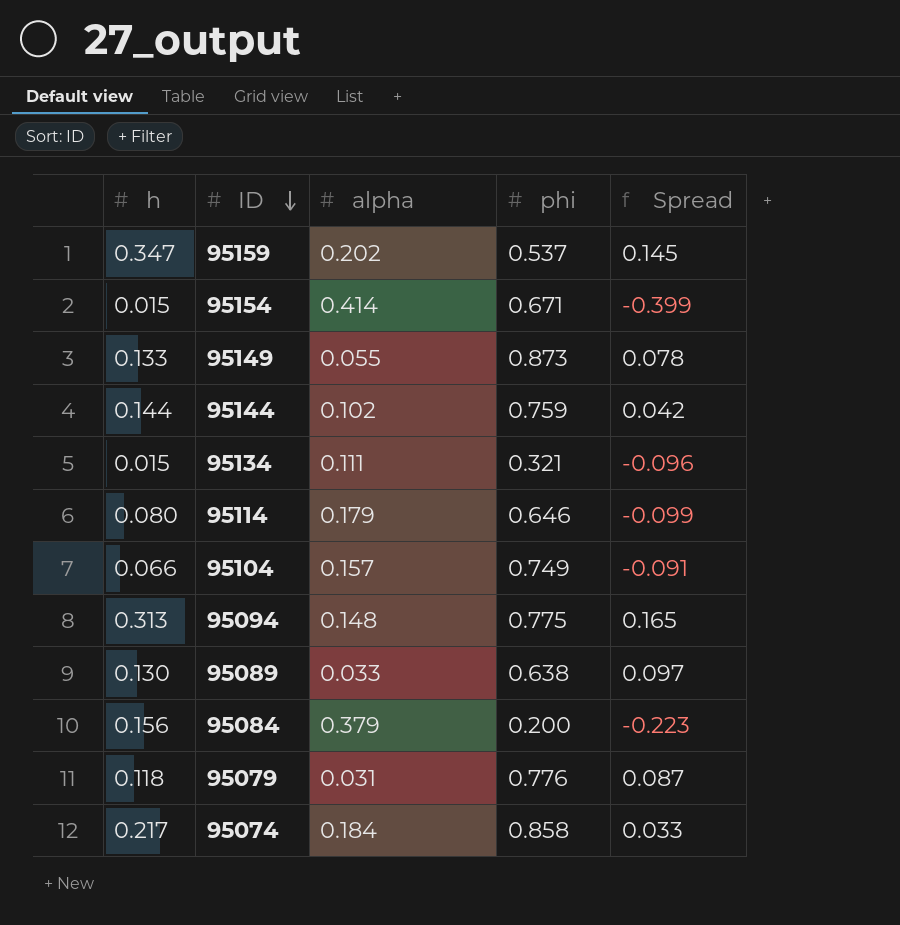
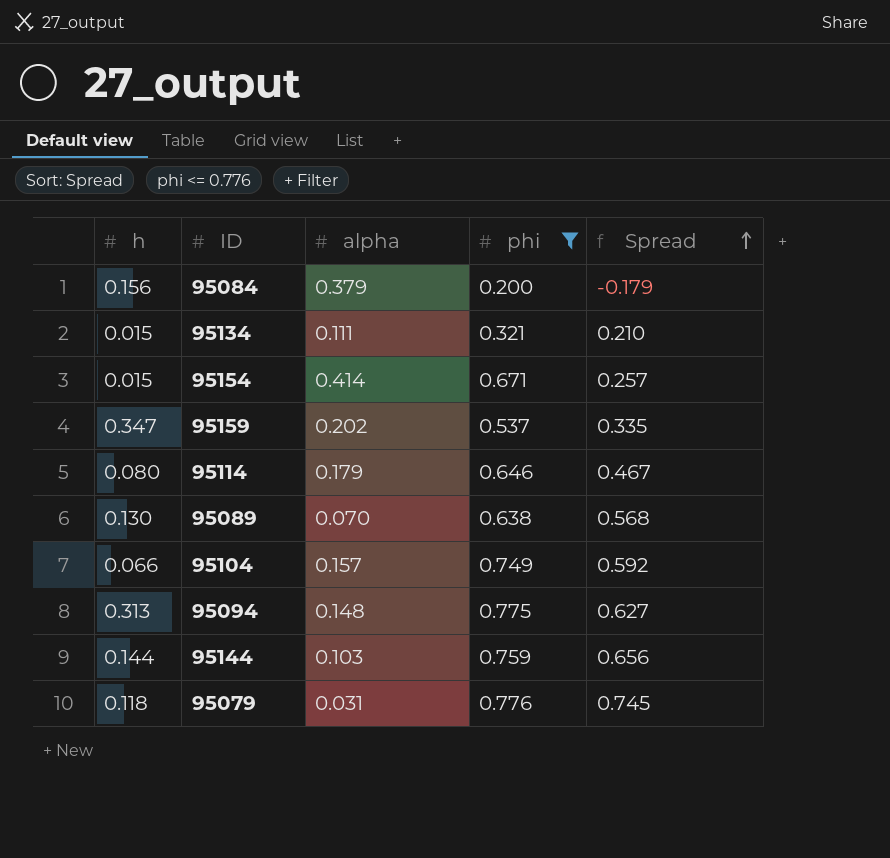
filter: none -> phi <= 0.776
row order: ID descending -> Spread ascending
column Spread | formula: [h] - [alpha] -> [phi] - [alpha]
95089 | alpha: 0.033 -> 0.070
95144 | alpha: 0.102 -> 0.103

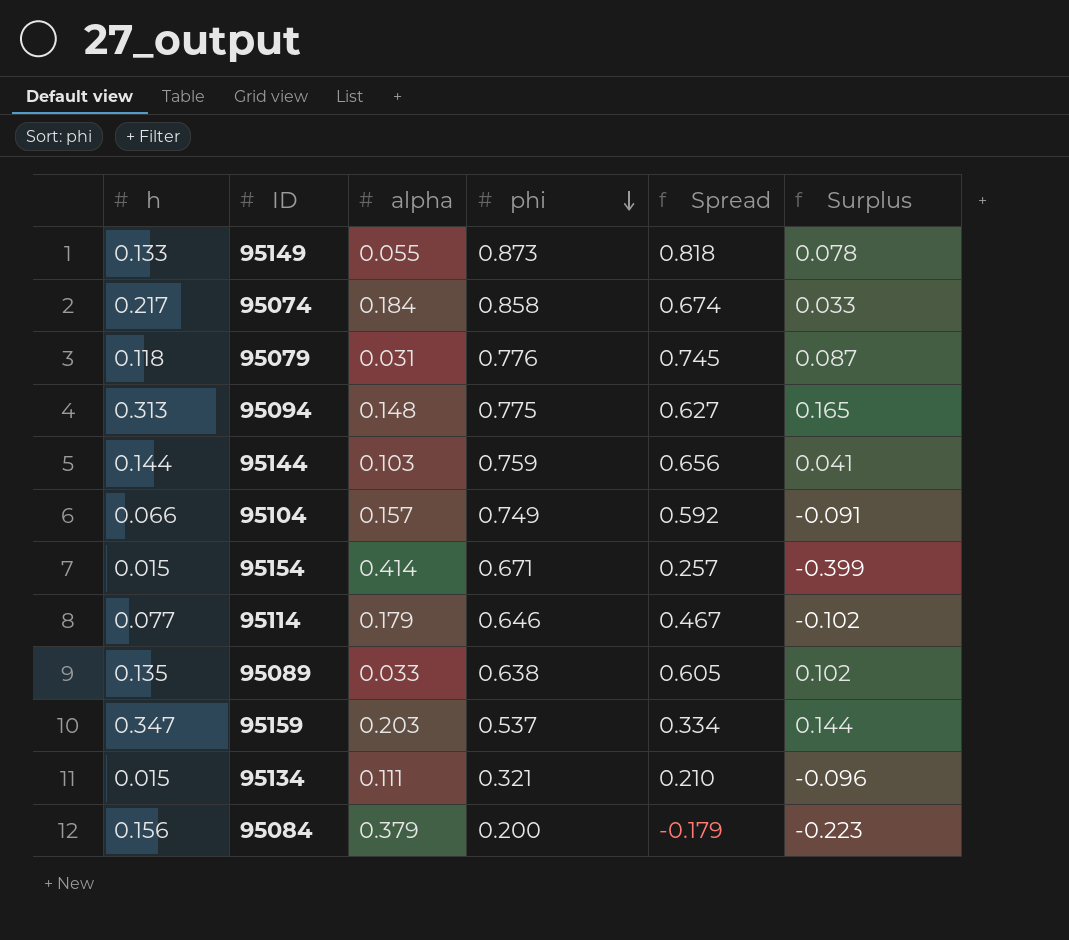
filter: phi <= 0.776 -> none
row order: Spread ascending -> phi descending
column Surplus | formula: none -> [h] - [alpha]
95114 | h: 0.080 -> 0.077
95089 | h: 0.130 -> 0.135
95089 | alpha: 0.070 -> 0.033
95089 | Spread: 0.568 -> 0.605
95159 | alpha: 0.202 -> 0.203
95159 | Spread: 0.335 -> 0.334

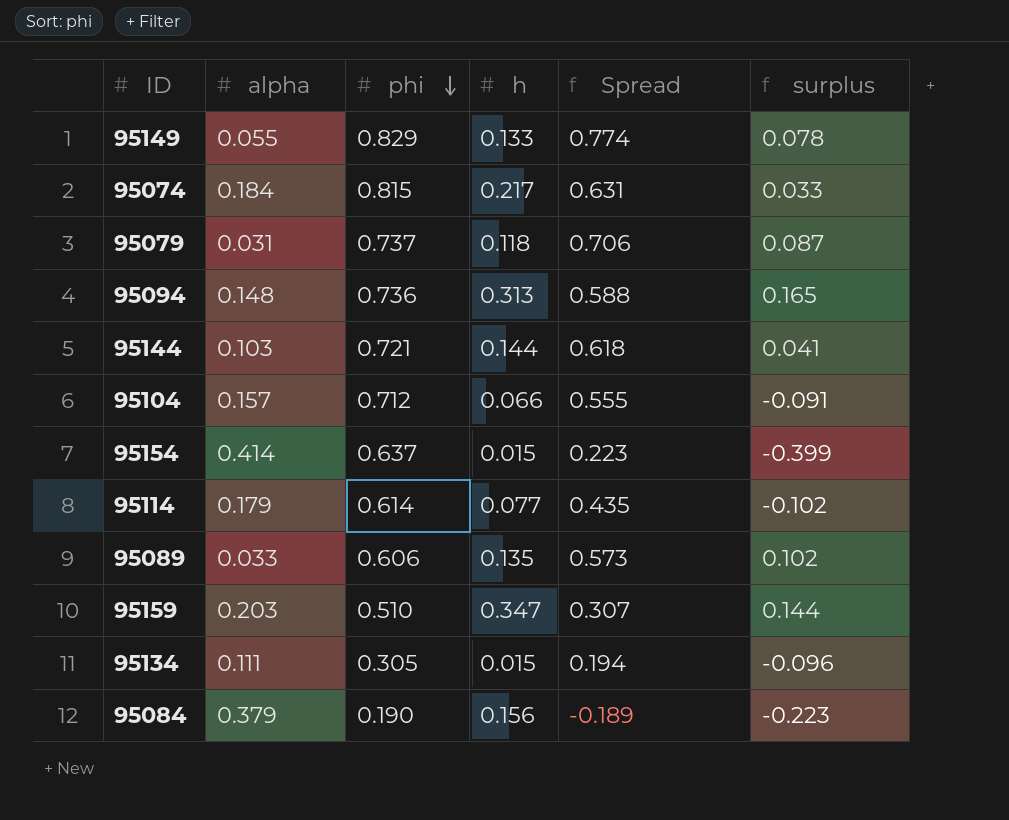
column h | position: 1 -> 4
column name: Surplus -> surplus
95149 | phi: 0.873 -> 0.829
95149 | Spread: 0.818 -> 0.774
95074 | phi: 0.858 -> 0.815
95074 | Spread: 0.674 -> 0.631
95079 | phi: 0.776 -> 0.737
95079 | Spread: 0.745 -> 0.706
95094 | phi: 0.775 -> 0.736
95094 | Spread: 0.627 -> 0.588
95144 | phi: 0.759 -> 0.721
95144 | Spread: 0.656 -> 0.618
95104 | phi: 0.749 -> 0.712
95104 | Spread: 0.592 -> 0.555
95154 | phi: 0.671 -> 0.637
95154 | Spread: 0.257 -> 0.223
95114 | phi: 0.646 -> 0.614
95114 | Spread: 0.467 -> 0.435
95089 | phi: 0.638 -> 0.606
95089 | Spread: 0.605 -> 0.573
95159 | phi: 0.537 -> 0.510
95159 | Spread: 0.334 -> 0.307
95134 | phi: 0.321 -> 0.305
95134 | Spread: 0.210 -> 0.194
95084 | phi: 0.200 -> 0.190
95084 | Spread: -0.179 -> -0.189

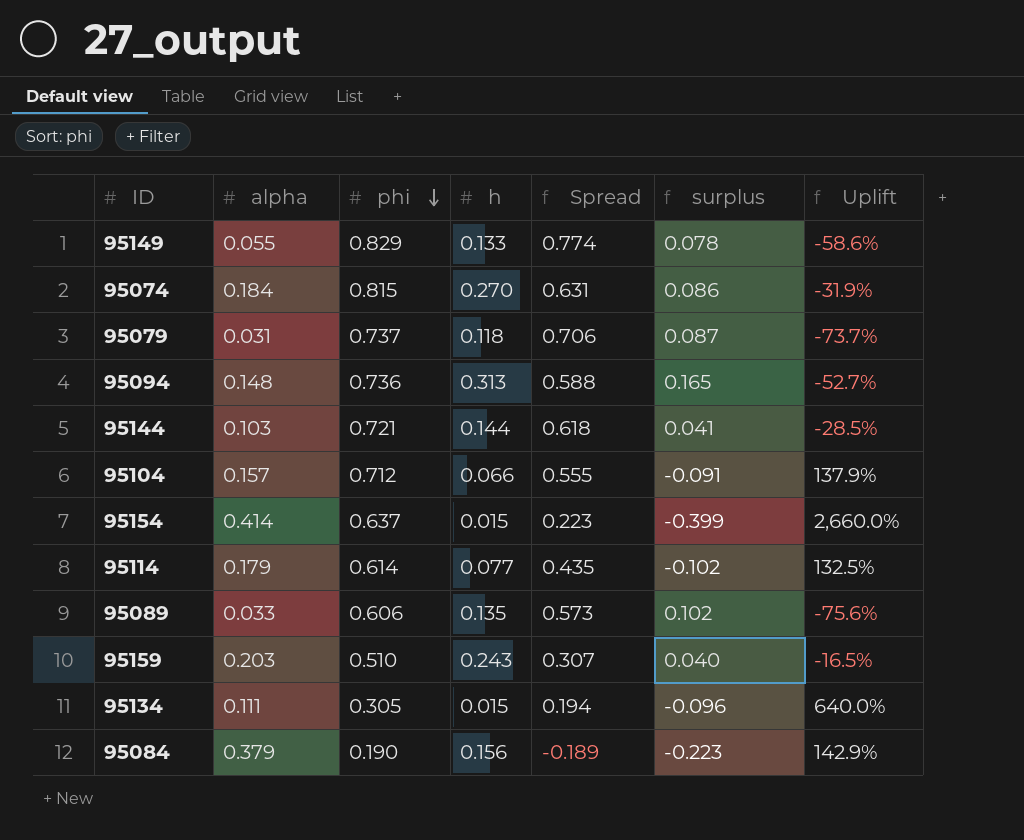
column Uplift | formula: none -> ([alpha] - [h]) / [h]
95074 | h: 0.217 -> 0.270
95074 | surplus: 0.033 -> 0.086
95159 | h: 0.347 -> 0.243
95159 | surplus: 0.144 -> 0.040

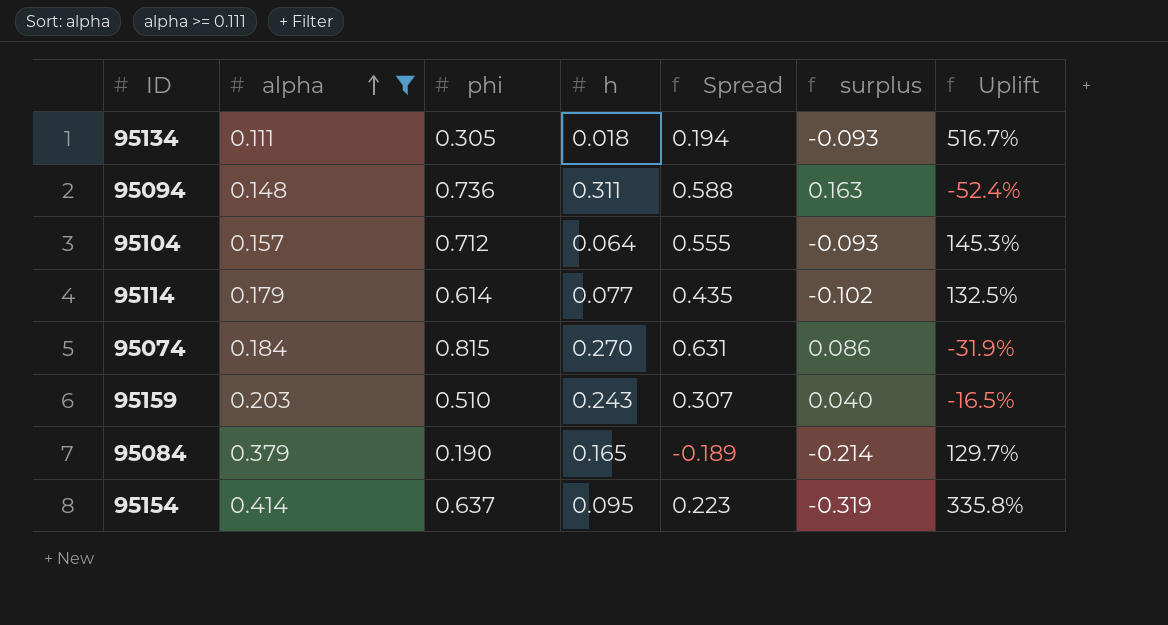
filter: none -> alpha >= 0.111
row order: phi descending -> alpha ascending
95134 | h: 0.015 -> 0.018
95134 | surplus: -0.096 -> -0.093
95134 | Uplift: 640.0% -> 516.7%
95094 | h: 0.313 -> 0.311
95094 | surplus: 0.165 -> 0.163
95094 | Uplift: -52.7% -> -52.4%
95104 | h: 0.066 -> 0.064
95104 | surplus: -0.091 -> -0.093
95104 | Uplift: 137.9% -> 145.3%
95084 | h: 0.156 -> 0.165
95084 | surplus: -0.223 -> -0.214
95084 | Uplift: 142.9% -> 129.7%
95154 | h: 0.015 -> 0.095
95154 | surplus: -0.399 -> -0.319
95154 | Uplift: 2,660.0% -> 335.8%

